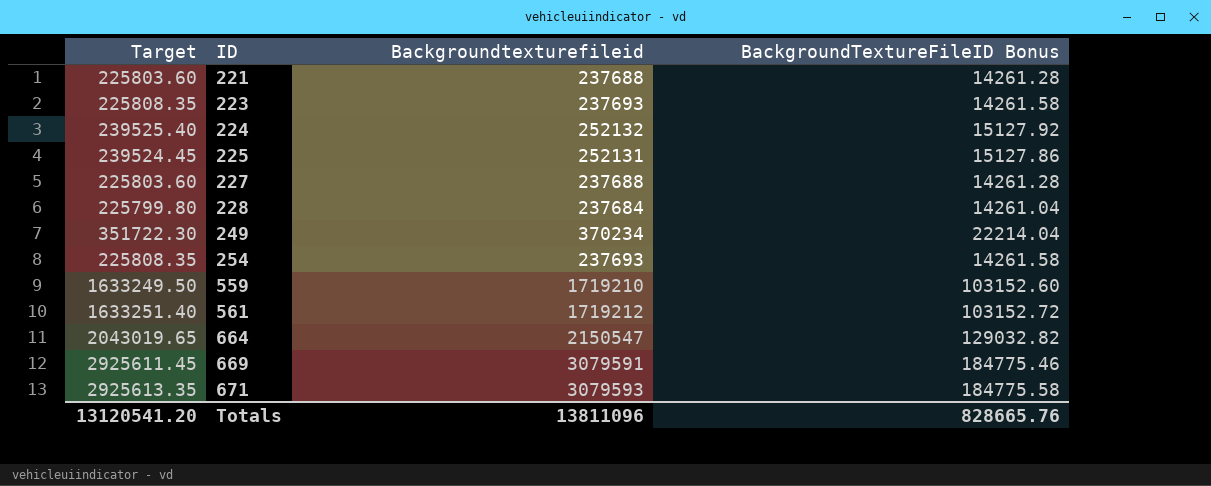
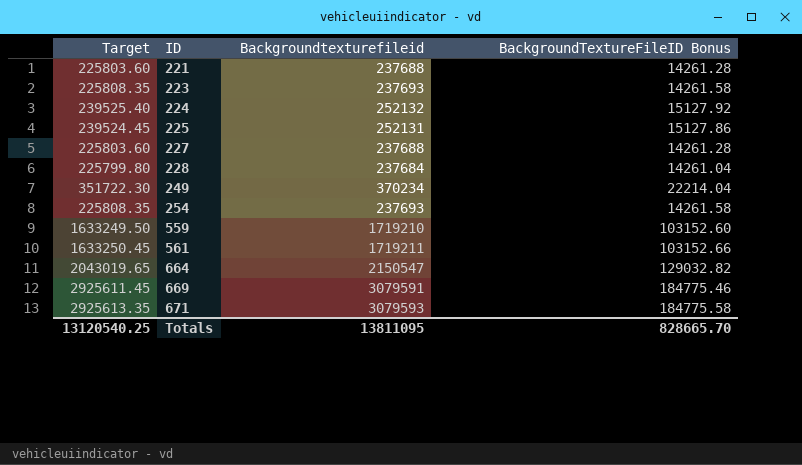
561 | Target: 1633251.40 -> 1633250.45
561 | Backgroundtexturefileid: 1719212 -> 1719211
561 | BackgroundTextureFileID Bonus: 103152.72 -> 103152.66
Totals | Target: 13120541.20 -> 13120540.25
Totals | Backgroundtexturefileid: 13811096 -> 13811095
Totals | BackgroundTextureFileID Bonus: 828665.76 -> 828665.70

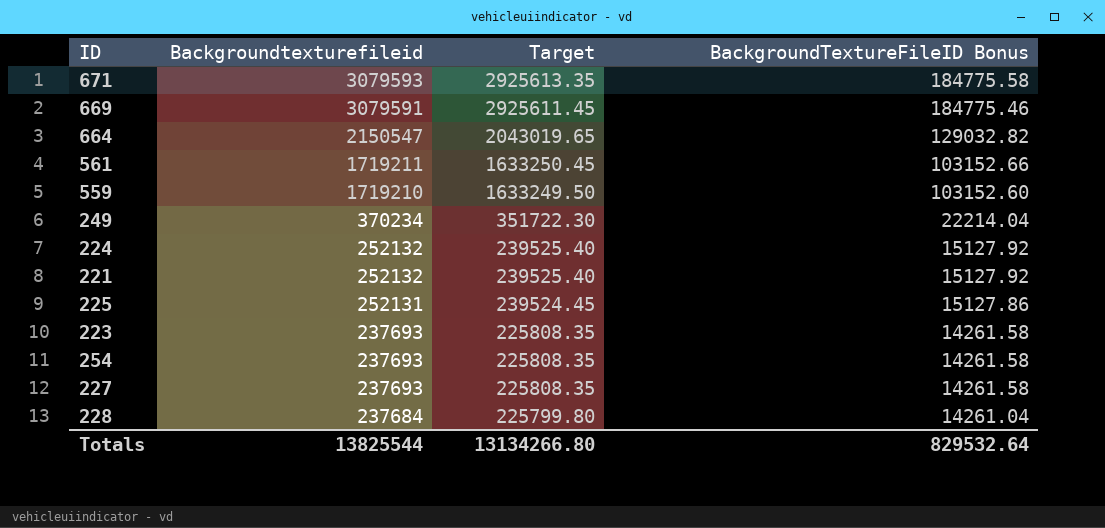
row order: ID ascending -> Backgroundtexturefileid descending
column Target | position: 1 -> 3
221 | Backgroundtexturefileid: 237688 -> 252132
221 | Target: 225803.60 -> 239525.40
221 | BackgroundTextureFileID Bonus: 14261.28 -> 15127.92
227 | Backgroundtexturefileid: 237688 -> 237693
227 | Target: 225803.60 -> 225808.35
227 | BackgroundTextureFileID Bonus: 14261.28 -> 14261.58
Totals | Backgroundtexturefileid: 13811095 -> 13825544
Totals | Target: 13120540.25 -> 13134266.80
Totals | BackgroundTextureFileID Bonus: 828665.70 -> 829532.64

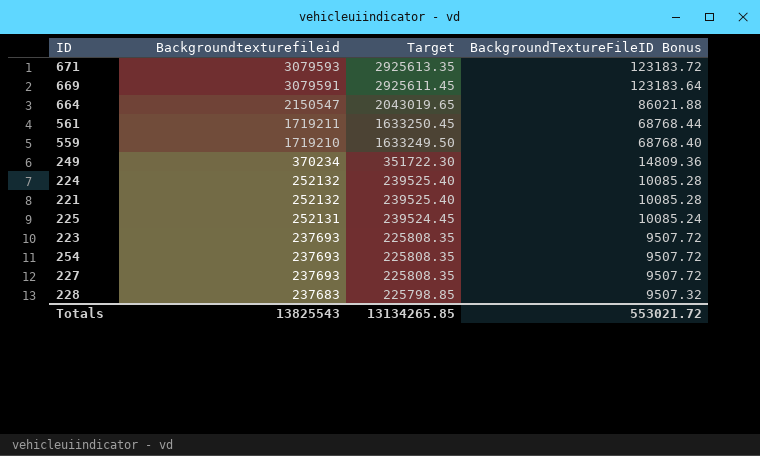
column BackgroundTextureFileID Bonus | formula: [Backgroundtexturefileid] * 0.06 -> [Backgroundtexturefileid] * 0.04
228 | Backgroundtexturefileid: 237684 -> 237683
228 | Target: 225799.80 -> 225798.85
Totals | Backgroundtexturefileid: 13825544 -> 13825543
Totals | Target: 13134266.80 -> 13134265.85
Totals | BackgroundTextureFileID Bonus: 829532.64 -> 553021.72

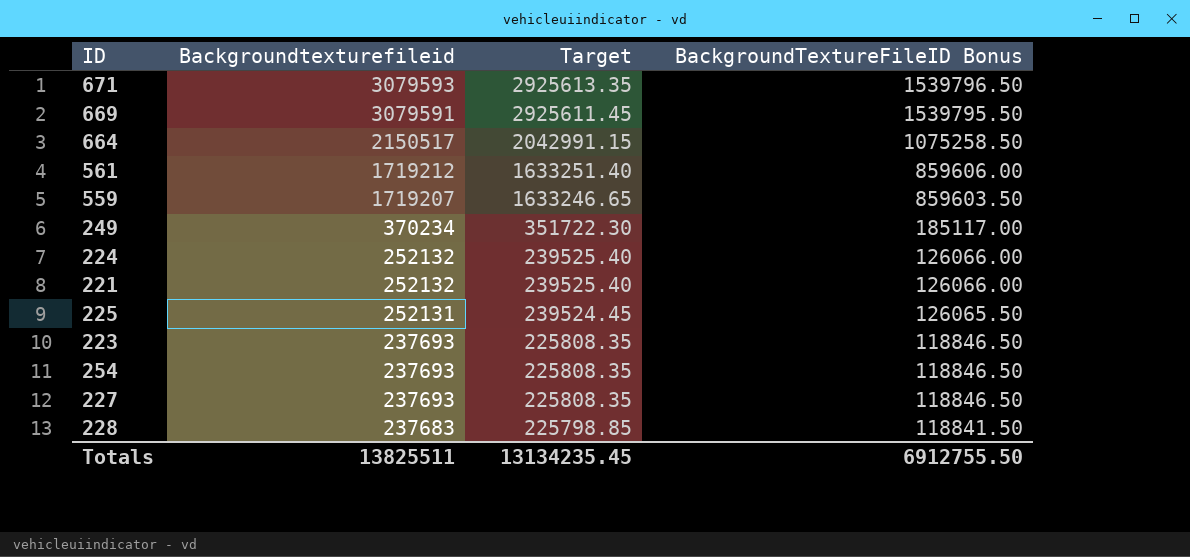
column BackgroundTextureFileID Bonus | formula: [Backgroundtexturefileid] * 0.04 -> [Backgroundtexturefileid] * 0.5
664 | Backgroundtexturefileid: 2150547 -> 2150517
664 | Target: 2043019.65 -> 2042991.15
561 | Backgroundtexturefileid: 1719211 -> 1719212
561 | Target: 1633250.45 -> 1633251.40
559 | Backgroundtexturefileid: 1719210 -> 1719207
559 | Target: 1633249.50 -> 1633246.65
Totals | Backgroundtexturefileid: 13825543 -> 13825511
Totals | Target: 13134265.85 -> 13134235.45
Totals | BackgroundTextureFileID Bonus: 553021.72 -> 6912755.50

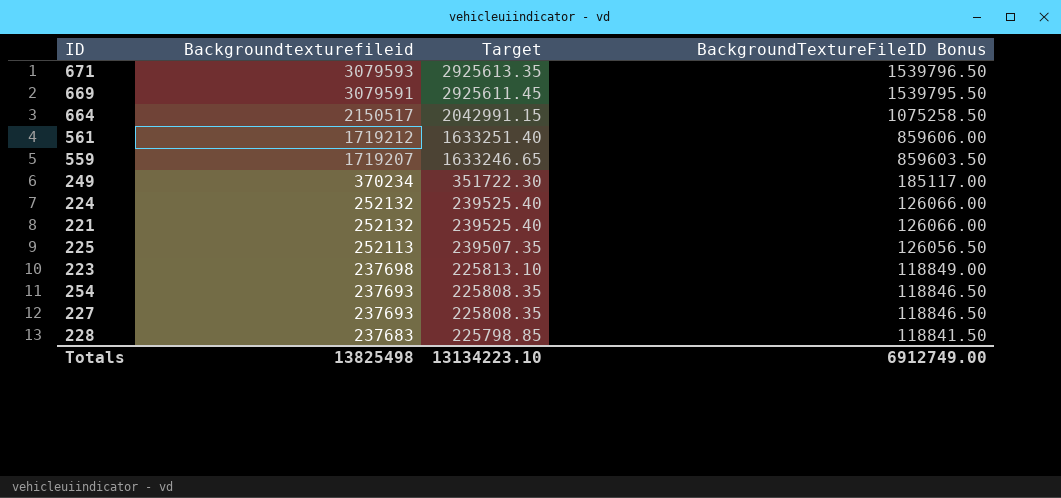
225 | Backgroundtexturefileid: 252131 -> 252113
225 | Target: 239524.45 -> 239507.35
225 | BackgroundTextureFileID Bonus: 126065.50 -> 126056.50
223 | Backgroundtexturefileid: 237693 -> 237698
223 | Target: 225808.35 -> 225813.10
223 | BackgroundTextureFileID Bonus: 118846.50 -> 118849.00
Totals | Backgroundtexturefileid: 13825511 -> 13825498
Totals | Target: 13134235.45 -> 13134223.10
Totals | BackgroundTextureFileID Bonus: 6912755.50 -> 6912749.00

